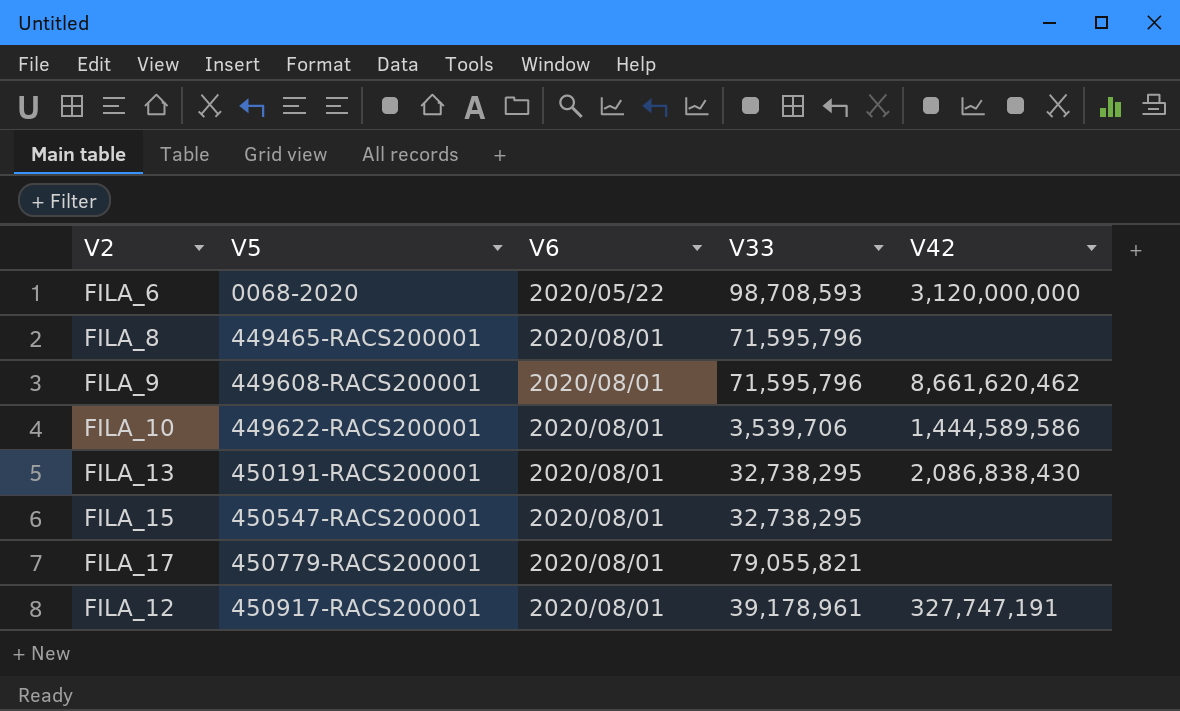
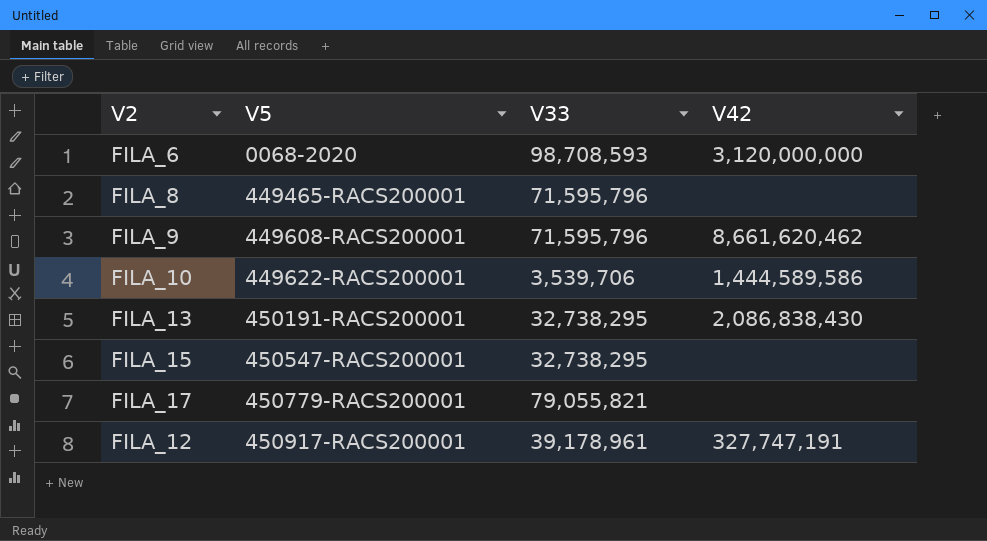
column V6 | position: 3 -> none

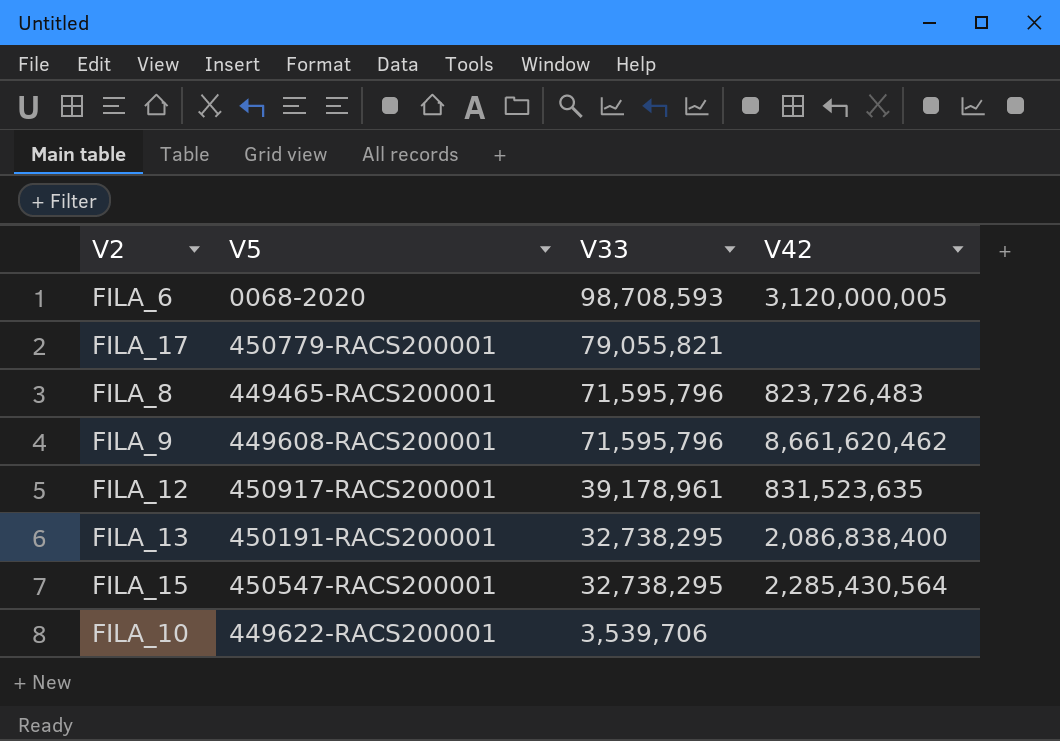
row order: V5 ascending -> V33 descending
FILA_6 | V42: 3,120,000,000 -> 3,120,000,005
FILA_8 | V42: none -> 823,726,483
FILA_12 | V42: 327,747,191 -> 831,523,635
FILA_13 | V42: 2,086,838,430 -> 2,086,838,400
FILA_15 | V42: none -> 2,285,430,564
FILA_10 | V42: 1,444,589,586 -> none

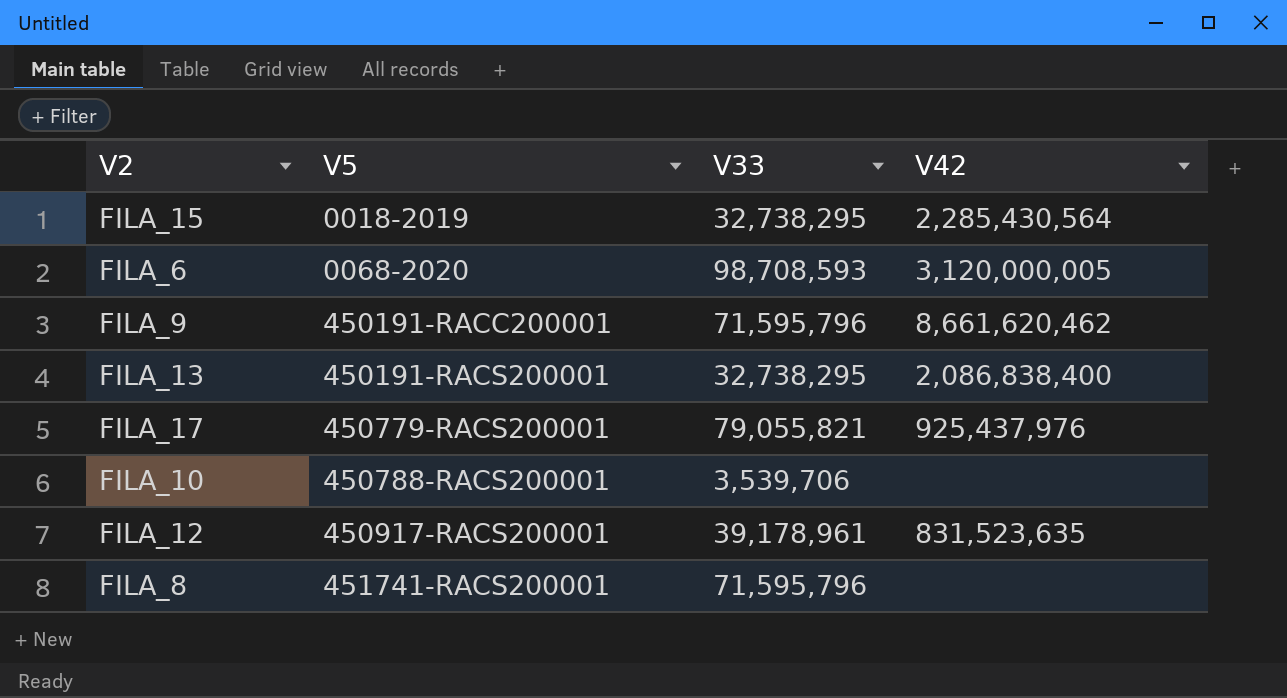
row order: V33 descending -> V5 ascending
FILA_15 | V5: 450547-RACS200001 -> 0018-2019
FILA_9 | V5: 449608-RACS200001 -> 450191-RACC200001
FILA_17 | V42: none -> 925,437,976
FILA_10 | V5: 449622-RACS200001 -> 450788-RACS200001
FILA_8 | V5: 449465-RACS200001 -> 451741-RACS200001
FILA_8 | V42: 823,726,483 -> none

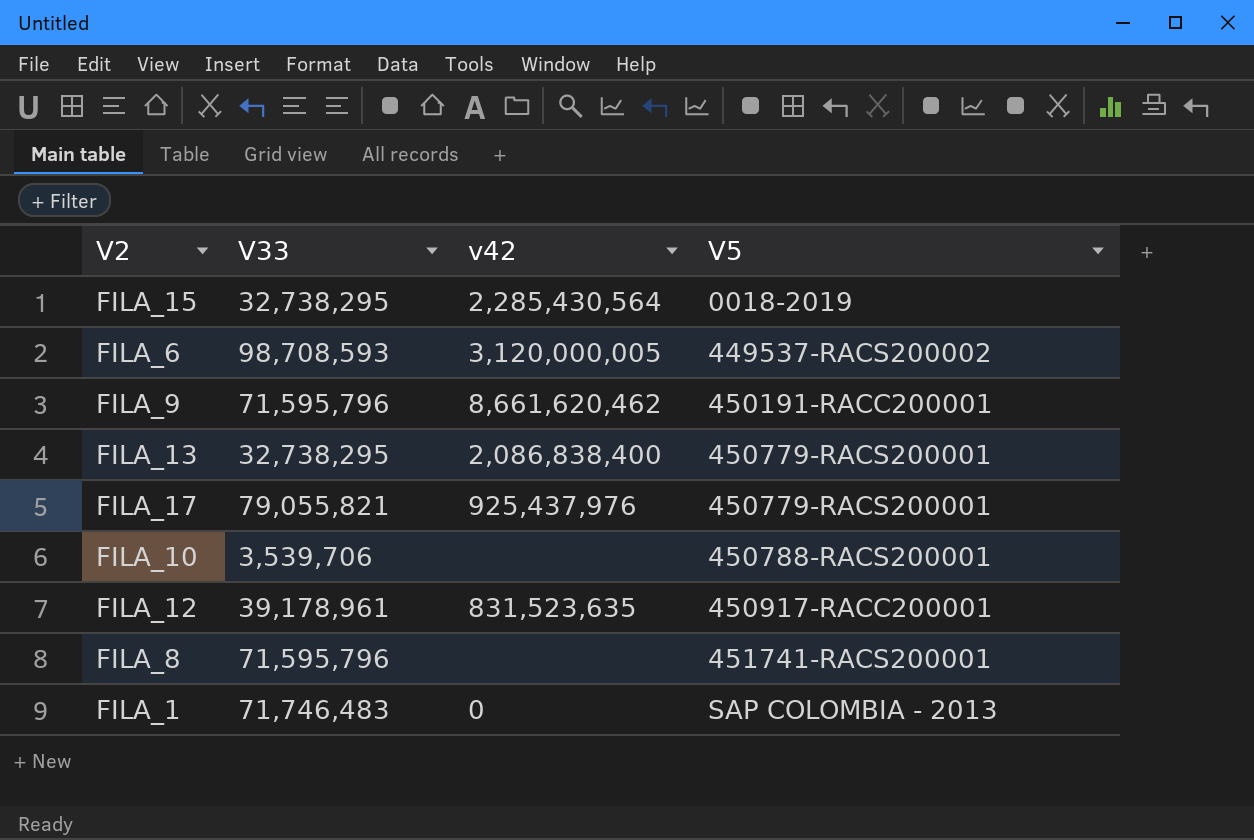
column name: V42 -> v42
column V5 | position: 2 -> 4
FILA_6 | V5: 0068-2020 -> 449537-RACS200002
FILA_13 | V5: 450191-RACS200001 -> 450779-RACS200001
FILA_12 | V5: 450917-RACS200001 -> 450917-RACC200001
row FILA_1: none -> 71,746,483 | 0 | SAP COLOMBIA - 2013

